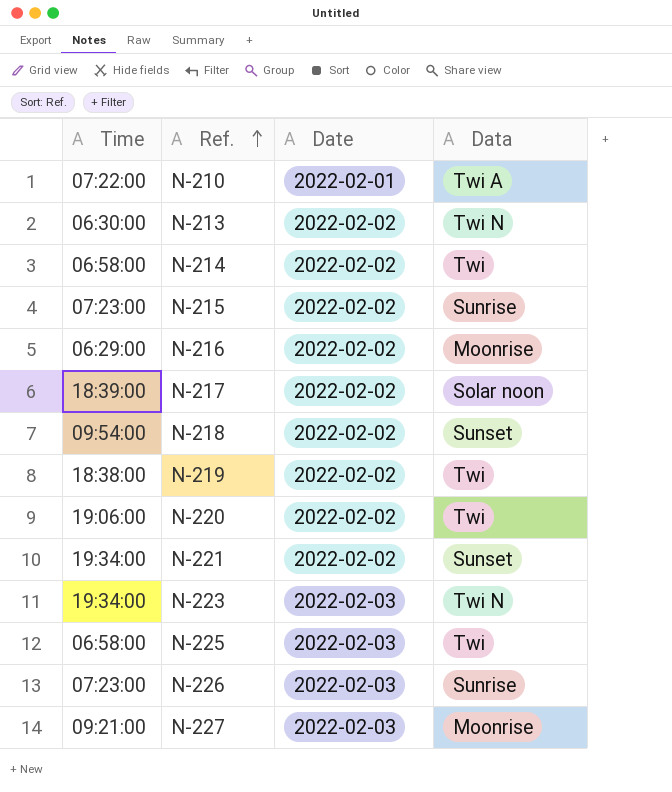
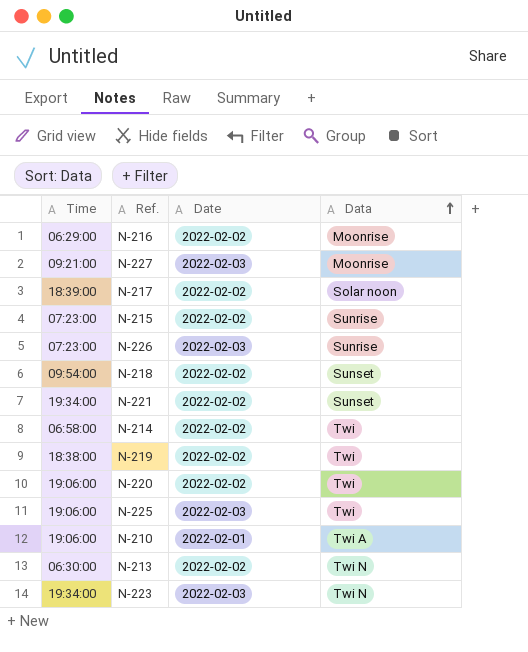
row order: Ref. ascending -> Data ascending
N-225 | Time: 06:58:00 -> 19:06:00
N-210 | Time: 07:22:00 -> 19:06:00

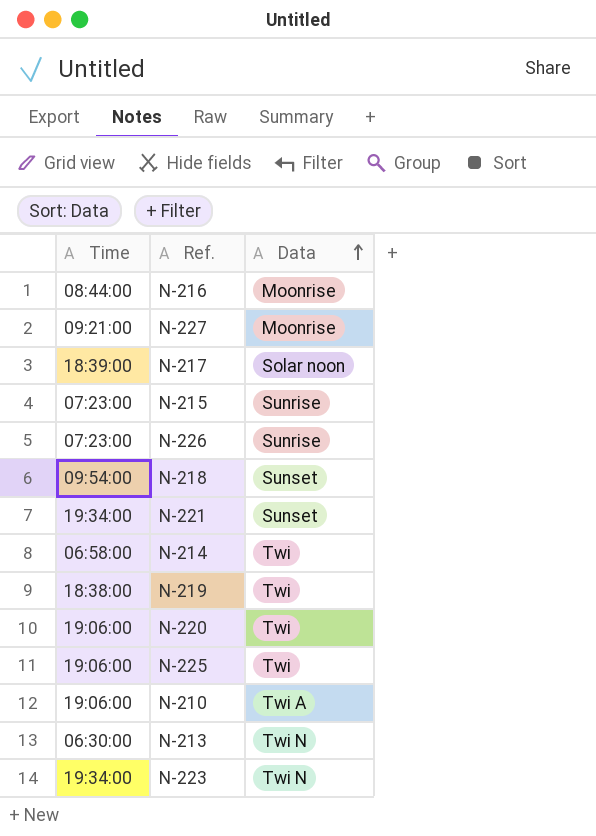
column Date | position: 3 -> none
N-216 | Time: 06:29:00 -> 08:44:00

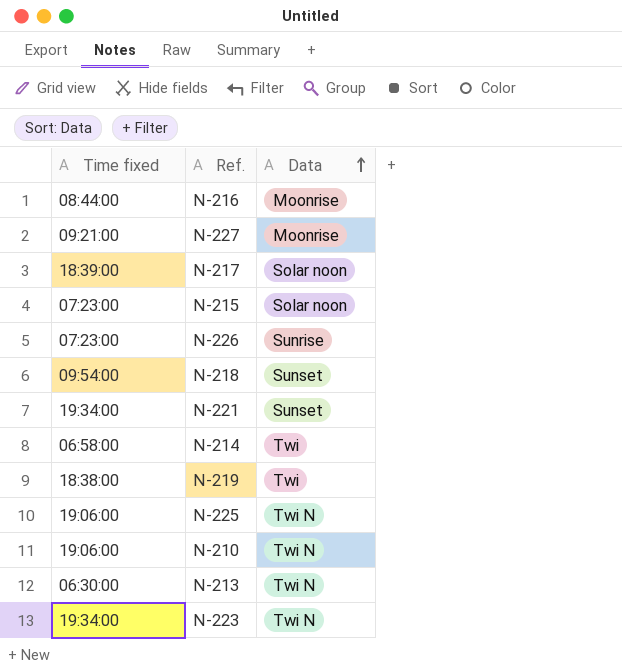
column name: Time -> Time fixed
row N-220: 19:06:00 | Twi -> none
N-215 | Data: Sunrise -> Solar noon
N-225 | Data: Twi -> Twi N
N-210 | Data: Twi A -> Twi N

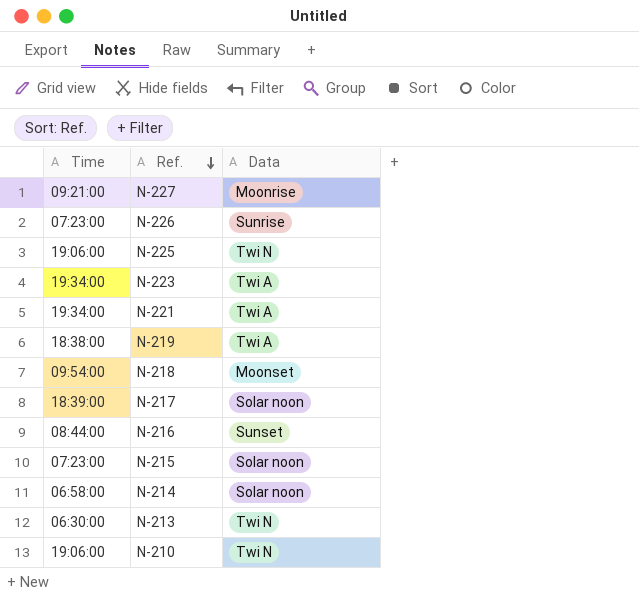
row order: Data ascending -> Ref. descending
column name: Time fixed -> Time
N-223 | Data: Twi N -> Twi A
N-221 | Data: Sunset -> Twi A
N-219 | Data: Twi -> Twi A
N-218 | Data: Sunset -> Moonset
N-216 | Data: Moonrise -> Sunset
N-214 | Data: Twi -> Solar noon

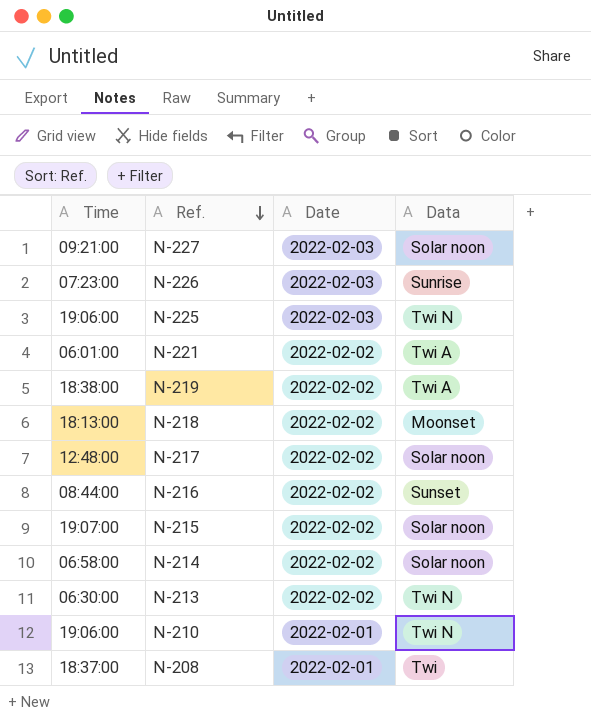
column Date | position: none -> 3
row N-223: 19:34:00 | Twi A -> none
N-227 | Data: Moonrise -> Solar noon
N-221 | Time: 19:34:00 -> 06:01:00
N-218 | Time: 09:54:00 -> 18:13:00
N-217 | Time: 18:39:00 -> 12:48:00
N-215 | Time: 07:23:00 -> 19:07:00
row N-208: none -> 18:37:00 | 2022-02-01 | Twi

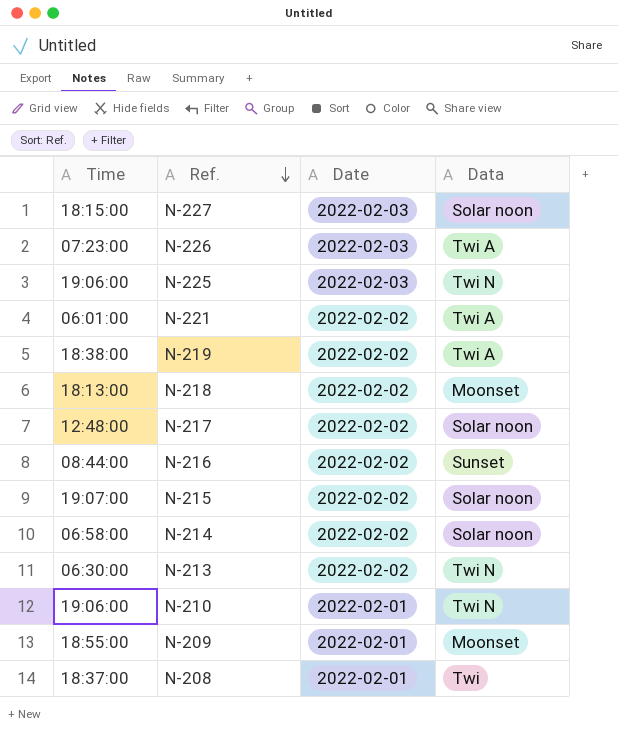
N-227 | Time: 09:21:00 -> 18:15:00
N-226 | Data: Sunrise -> Twi A
row N-209: none -> 18:55:00 | 2022-02-01 | Moonset

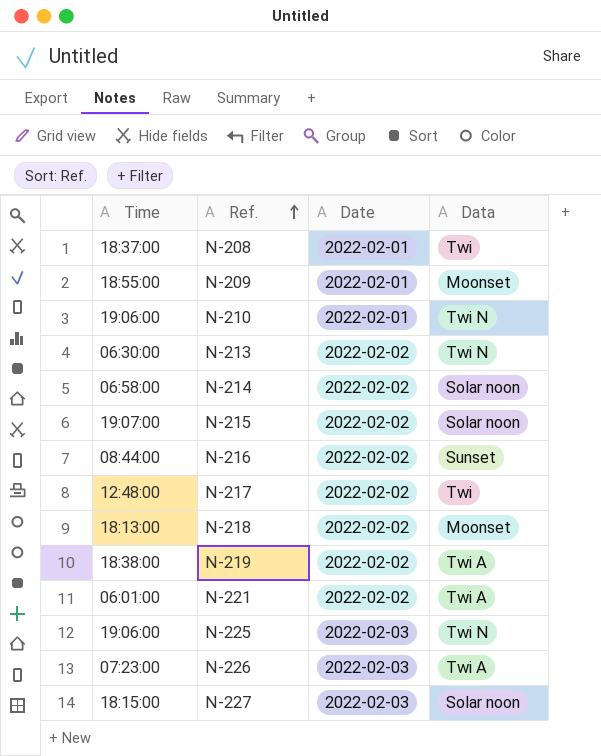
row order: Ref. descending -> Ref. ascending
N-217 | Data: Solar noon -> Twi

